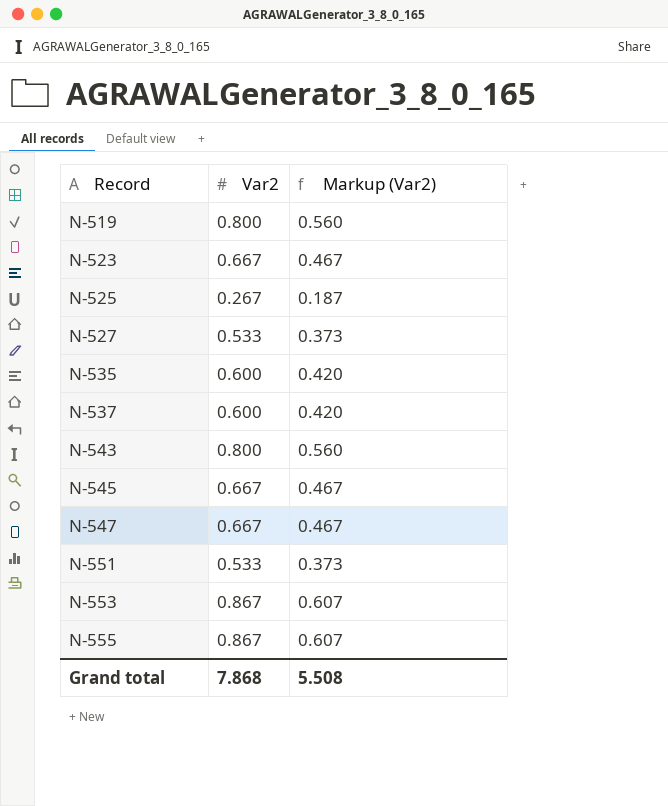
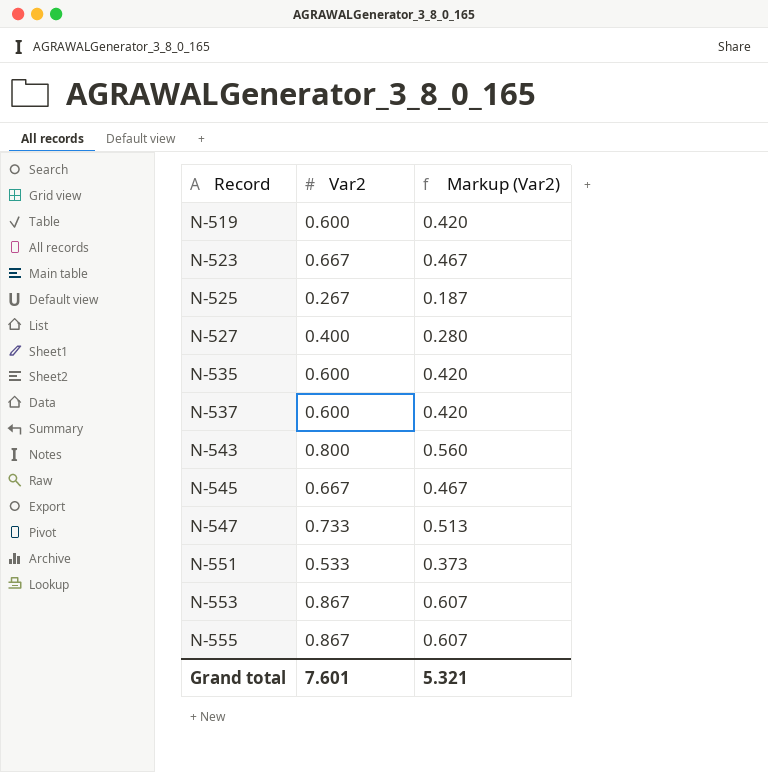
N-519 | Var2: 0.800 -> 0.600
N-519 | Markup (Var2): 0.560 -> 0.420
N-527 | Var2: 0.533 -> 0.400
N-527 | Markup (Var2): 0.373 -> 0.280
N-547 | Var2: 0.667 -> 0.733
N-547 | Markup (Var2): 0.467 -> 0.513
Grand total | Var2: 7.868 -> 7.601
Grand total | Markup (Var2): 5.508 -> 5.321

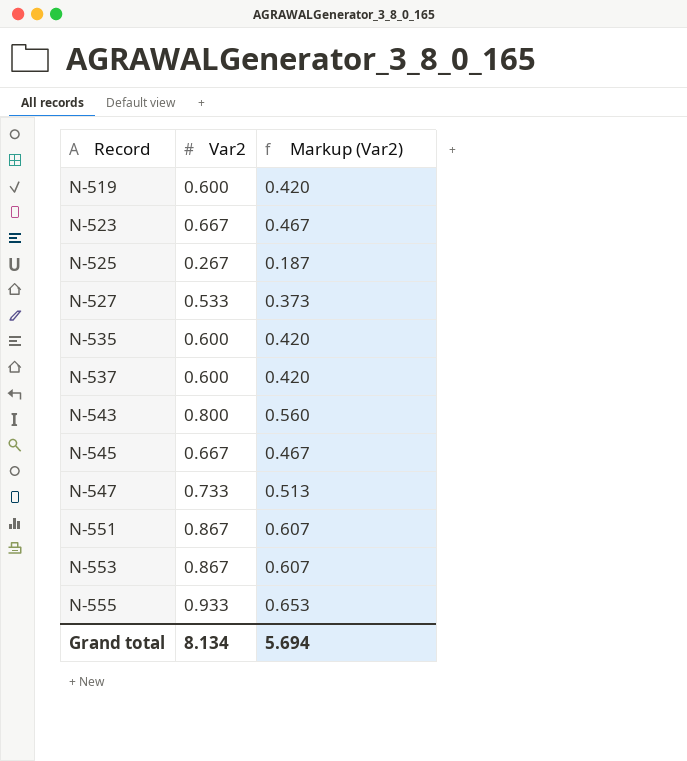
N-527 | Var2: 0.400 -> 0.533
N-527 | Markup (Var2): 0.280 -> 0.373
N-551 | Var2: 0.533 -> 0.867
N-551 | Markup (Var2): 0.373 -> 0.607
N-555 | Var2: 0.867 -> 0.933
N-555 | Markup (Var2): 0.607 -> 0.653
Grand total | Var2: 7.601 -> 8.134
Grand total | Markup (Var2): 5.321 -> 5.694

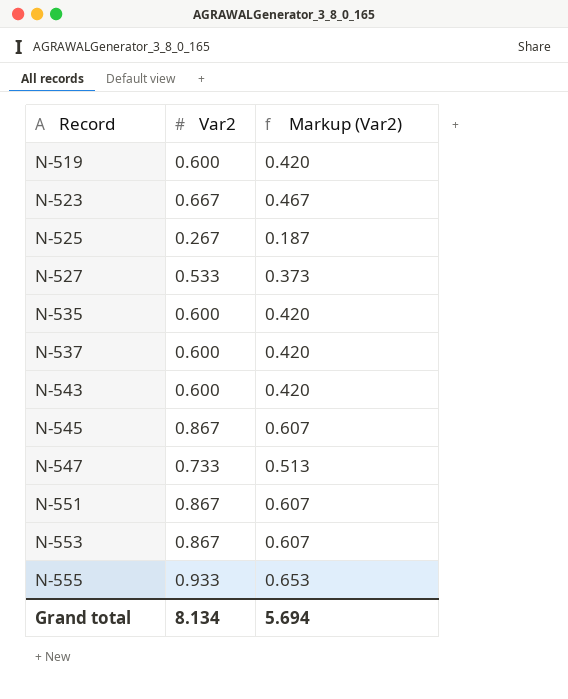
N-543 | Var2: 0.800 -> 0.600
N-543 | Markup (Var2): 0.560 -> 0.420
N-545 | Var2: 0.667 -> 0.867
N-545 | Markup (Var2): 0.467 -> 0.607

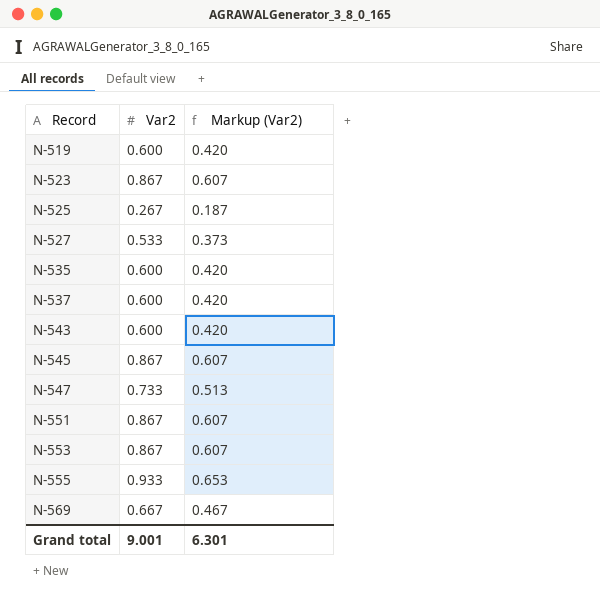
N-523 | Var2: 0.667 -> 0.867
N-523 | Markup (Var2): 0.467 -> 0.607
row N-569: none -> 0.667 | 0.467
Grand total | Var2: 8.134 -> 9.001
Grand total | Markup (Var2): 5.694 -> 6.301

